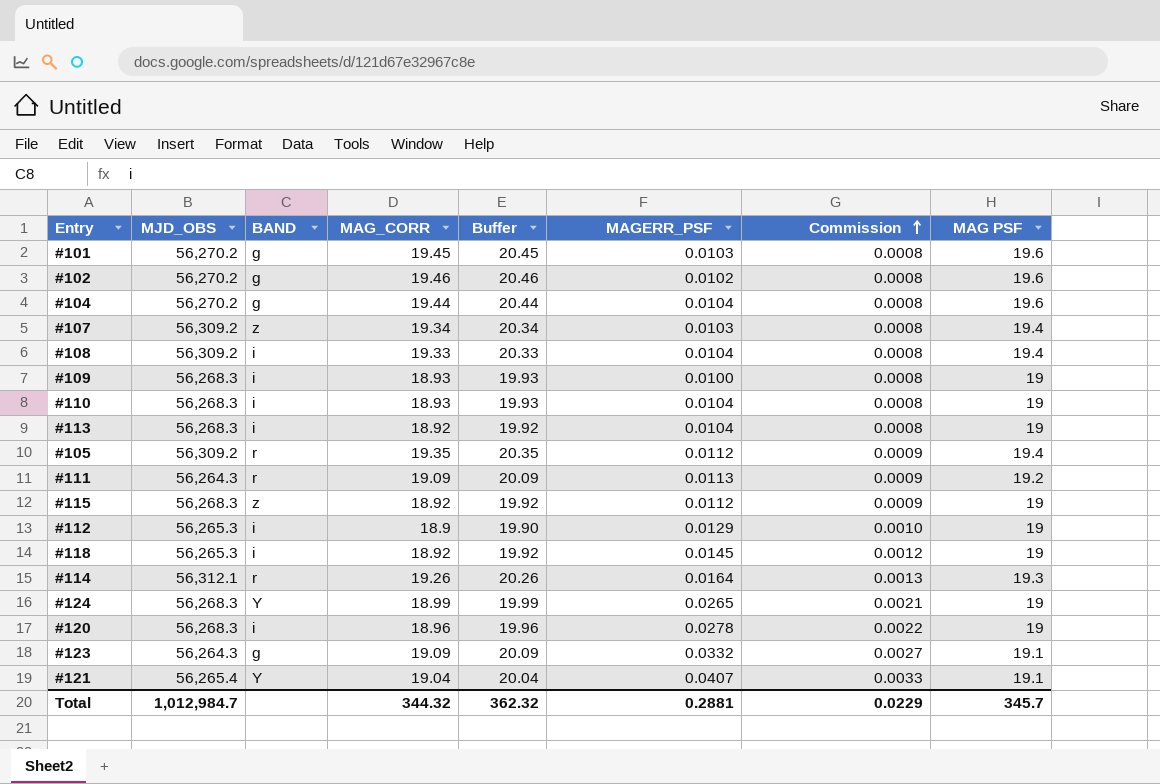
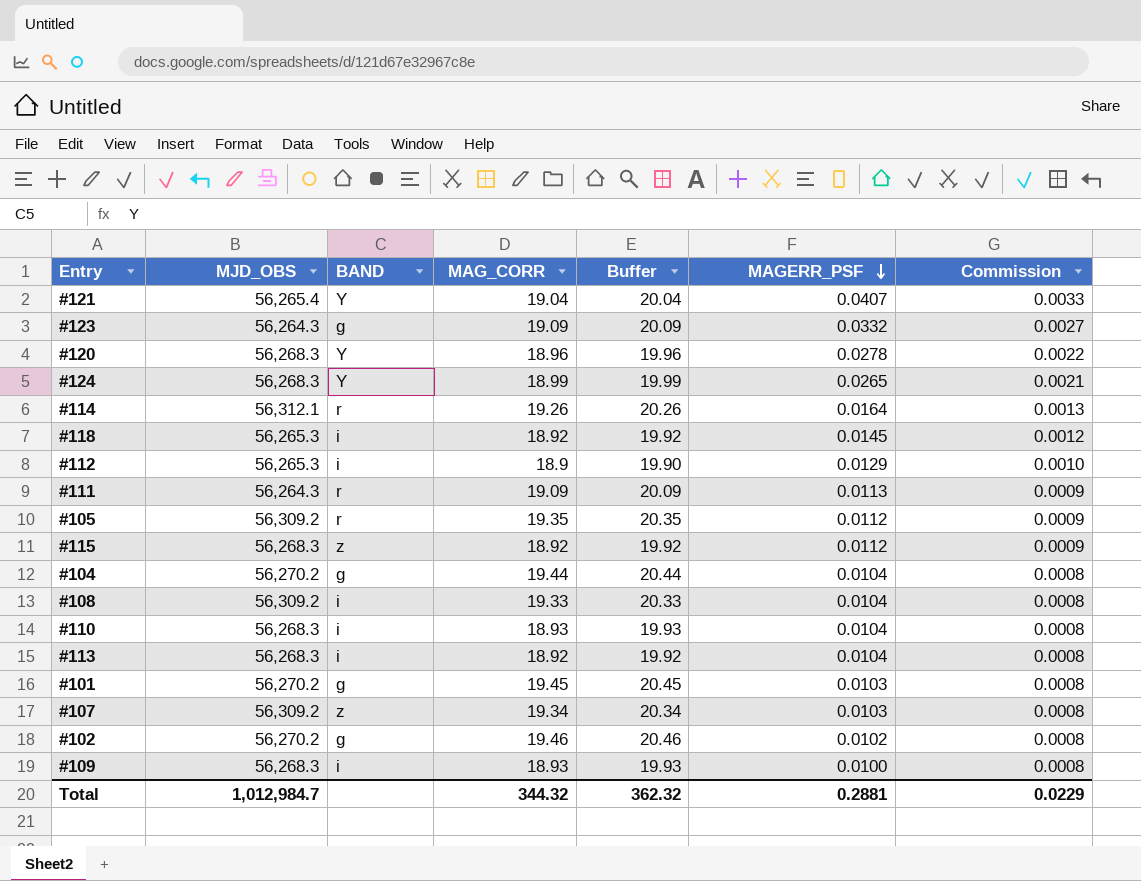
row order: Commission ascending -> MAGERR_PSF descending
column MAG PSF | position: 8 -> none
#120 | BAND: i -> Y

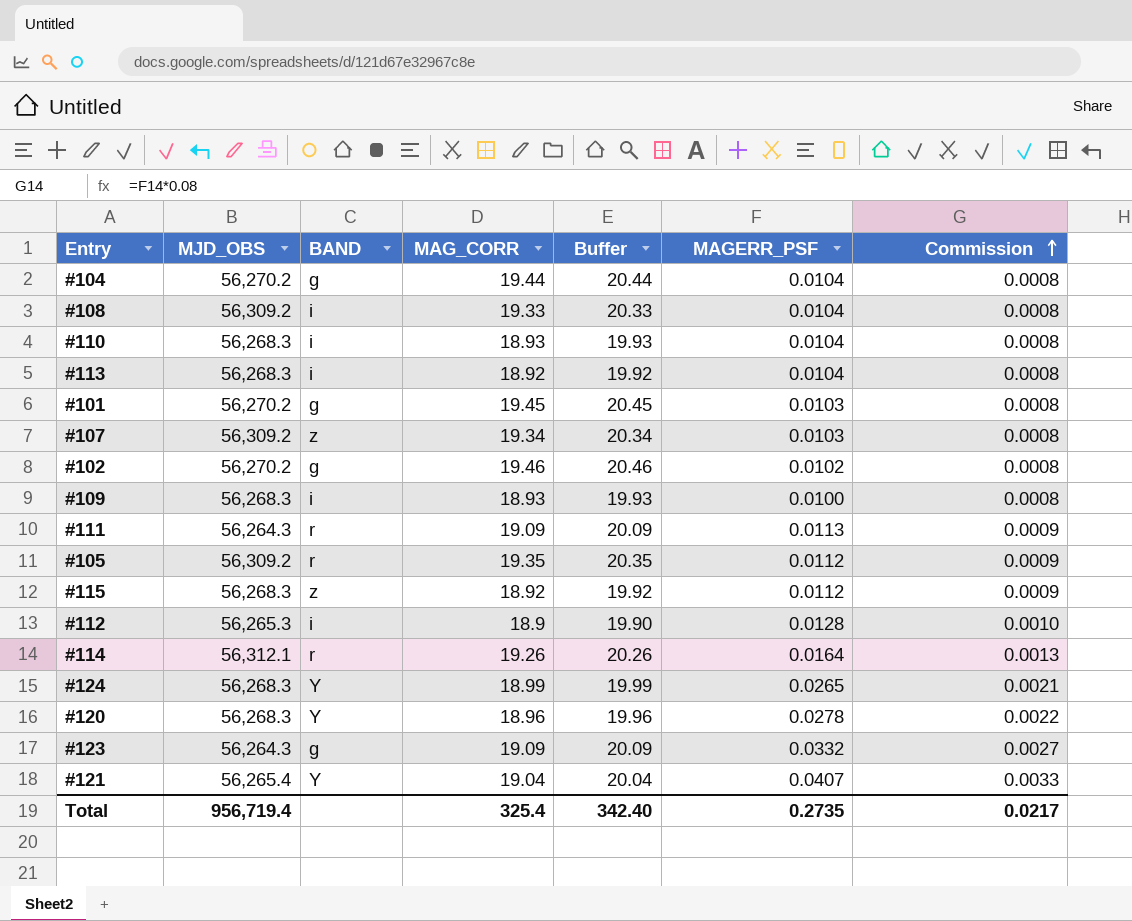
row order: MAGERR_PSF descending -> Commission ascending
row #118: 56,265.3 | i | 18.92 | 19.92 | 0.0145 | 0.0012 -> none
#112 | MAGERR_PSF: 0.0129 -> 0.0128
Total | MJD_OBS: 1,012,984.7 -> 956,719.4
Total | MAG_CORR: 344.32 -> 325.4
Total | Buffer: 362.32 -> 342.40
Total | MAGERR_PSF: 0.2881 -> 0.2735
Total | Commission: 0.0229 -> 0.0217

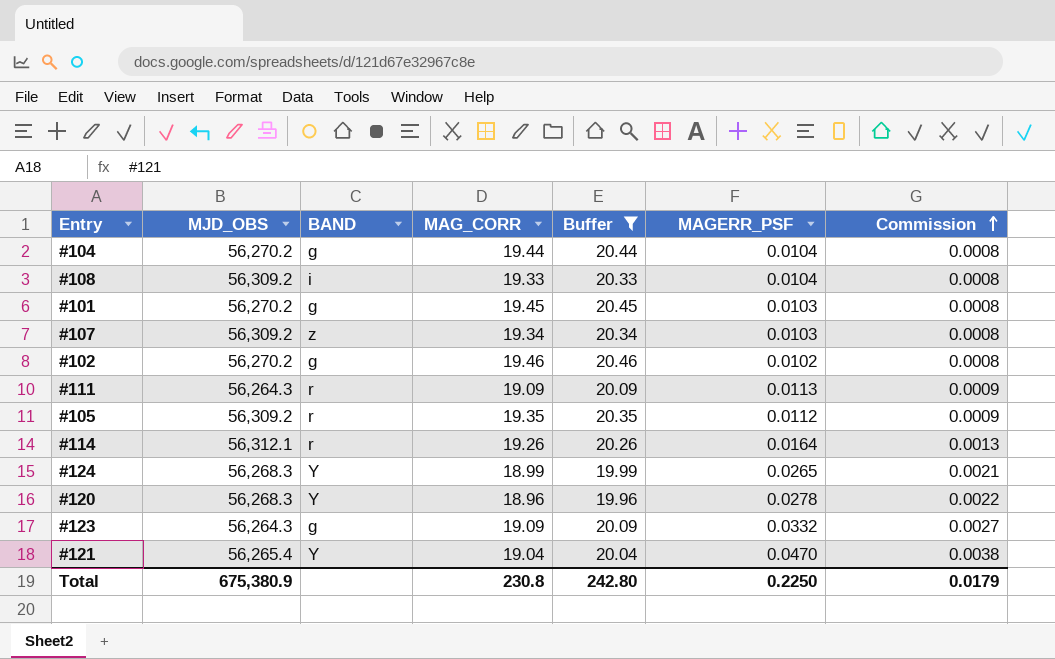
filter: none -> Buffer >= 19.96
#121 | MAGERR_PSF: 0.0407 -> 0.0470
#121 | Commission: 0.0033 -> 0.0038
Total | MJD_OBS: 956,719.4 -> 675,380.9
Total | MAG_CORR: 325.4 -> 230.8
Total | Buffer: 342.40 -> 242.80
Total | MAGERR_PSF: 0.2735 -> 0.2250
Total | Commission: 0.0217 -> 0.0179

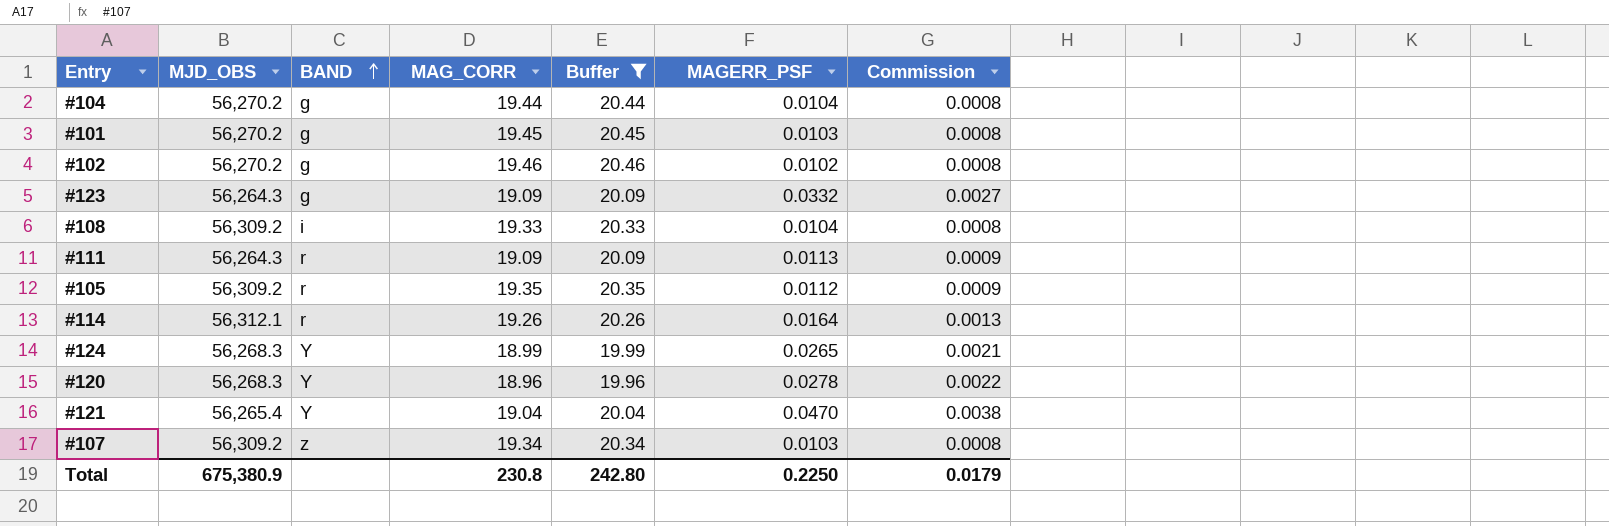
row order: Commission ascending -> BAND ascending

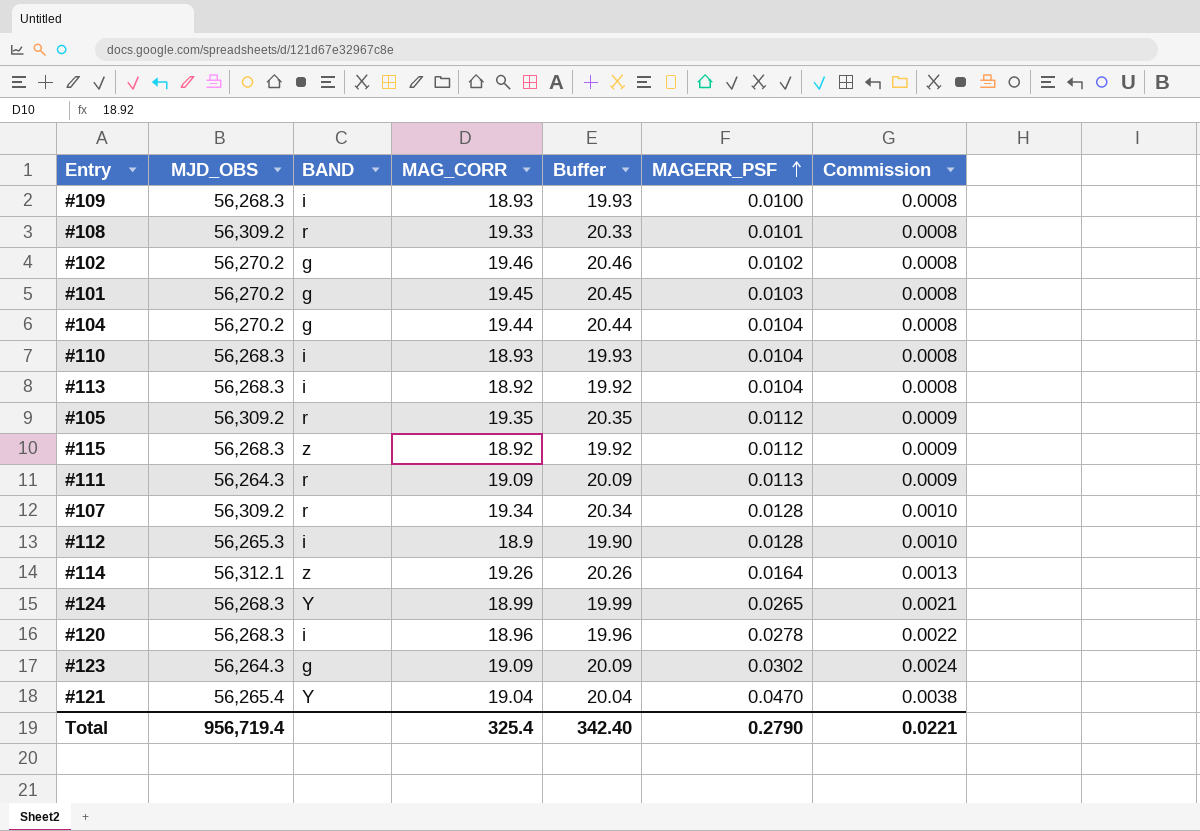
filter: Buffer >= 19.96 -> none
row order: BAND ascending -> MAGERR_PSF ascending
#108 | BAND: i -> r
#108 | MAGERR_PSF: 0.0104 -> 0.0101
#107 | BAND: z -> r
#107 | MAGERR_PSF: 0.0103 -> 0.0128
#107 | Commission: 0.0008 -> 0.0010
#114 | BAND: r -> z
#120 | BAND: Y -> i
#123 | MAGERR_PSF: 0.0332 -> 0.0302
#123 | Commission: 0.0027 -> 0.0024
Total | MJD_OBS: 675,380.9 -> 956,719.4
Total | MAG_CORR: 230.8 -> 325.4
Total | Buffer: 242.80 -> 342.40
Total | MAGERR_PSF: 0.2250 -> 0.2790
Total | Commission: 0.0179 -> 0.0221

